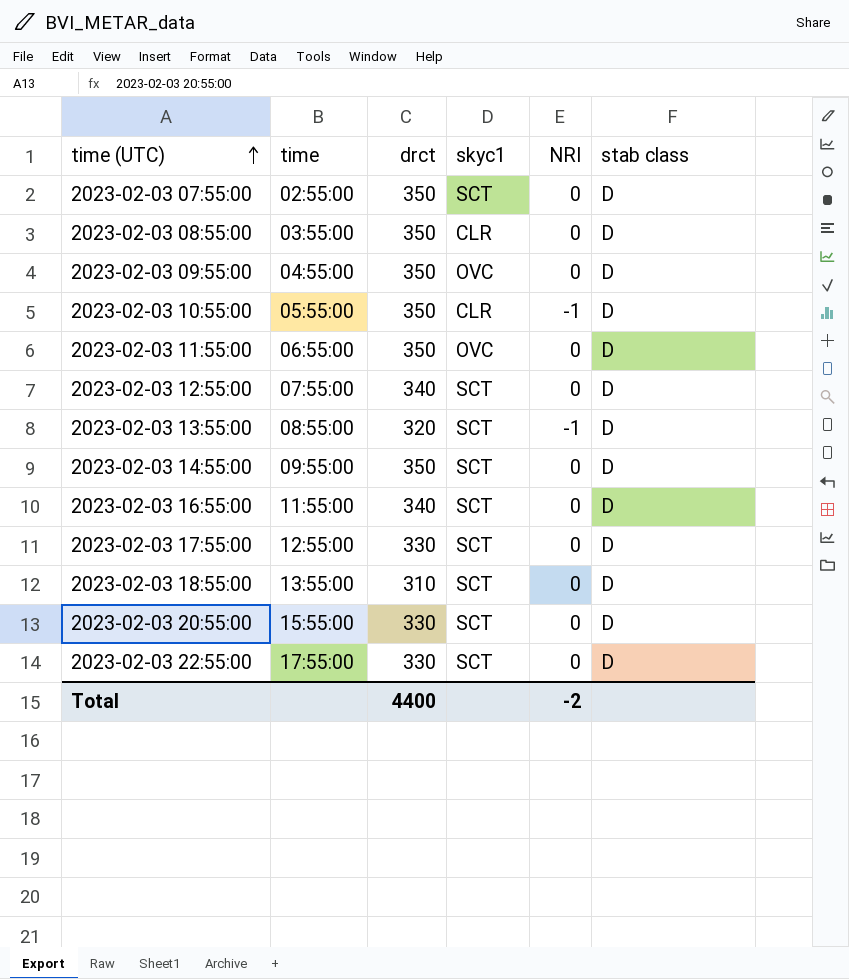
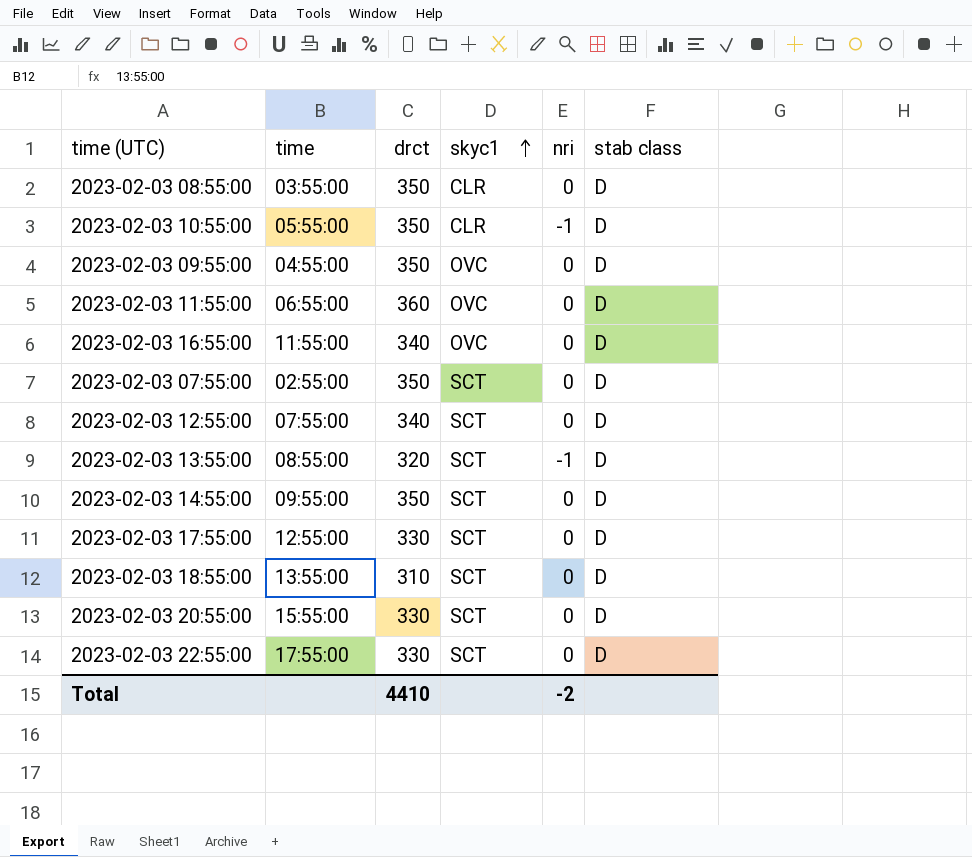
row order: time (UTC) ascending -> skyc1 ascending
column name: NRI -> nri
2023-02-03 11:55:00 | drct: 350 -> 360
2023-02-03 16:55:00 | skyc1: SCT -> OVC
Total | drct: 4400 -> 4410

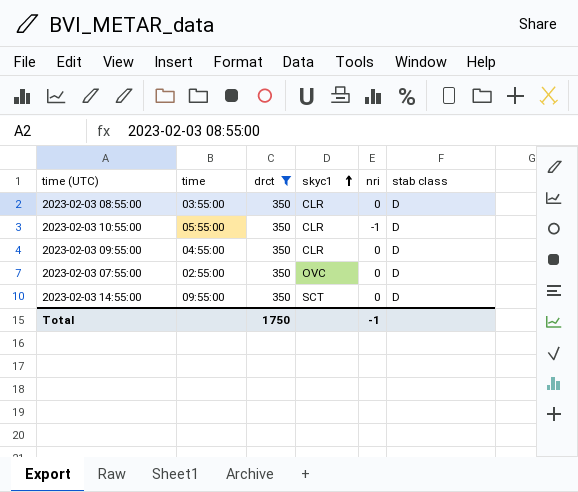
filter: none -> drct = 350
2023-02-03 09:55:00 | skyc1: OVC -> CLR
2023-02-03 07:55:00 | skyc1: SCT -> OVC
Total | drct: 4410 -> 1750
Total | nri: -2 -> -1

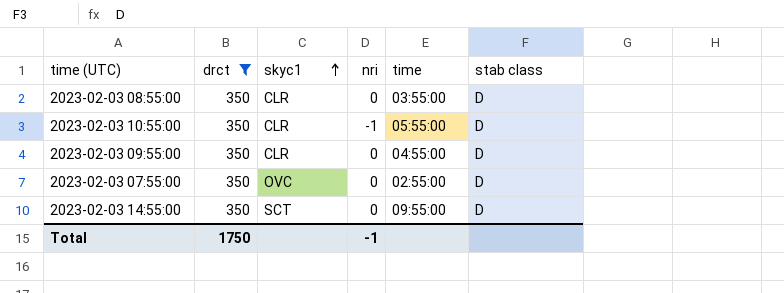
column time | position: 2 -> 5

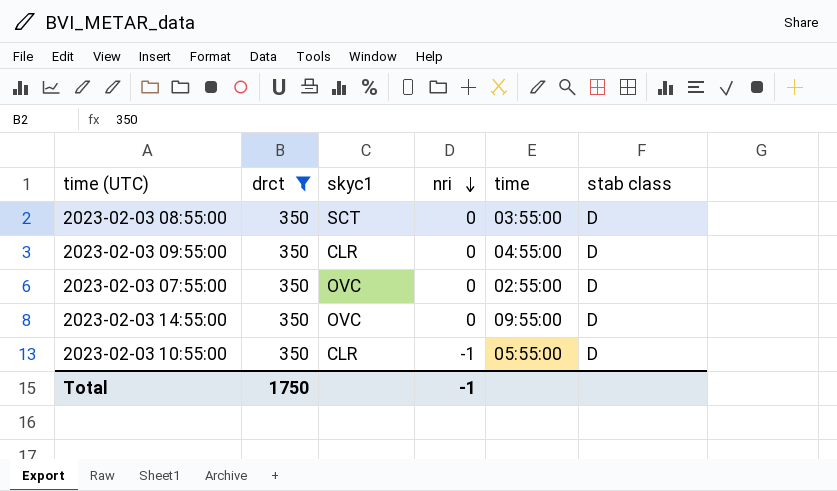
row order: skyc1 ascending -> nri descending
2023-02-03 08:55:00 | skyc1: CLR -> SCT
2023-02-03 14:55:00 | skyc1: SCT -> OVC

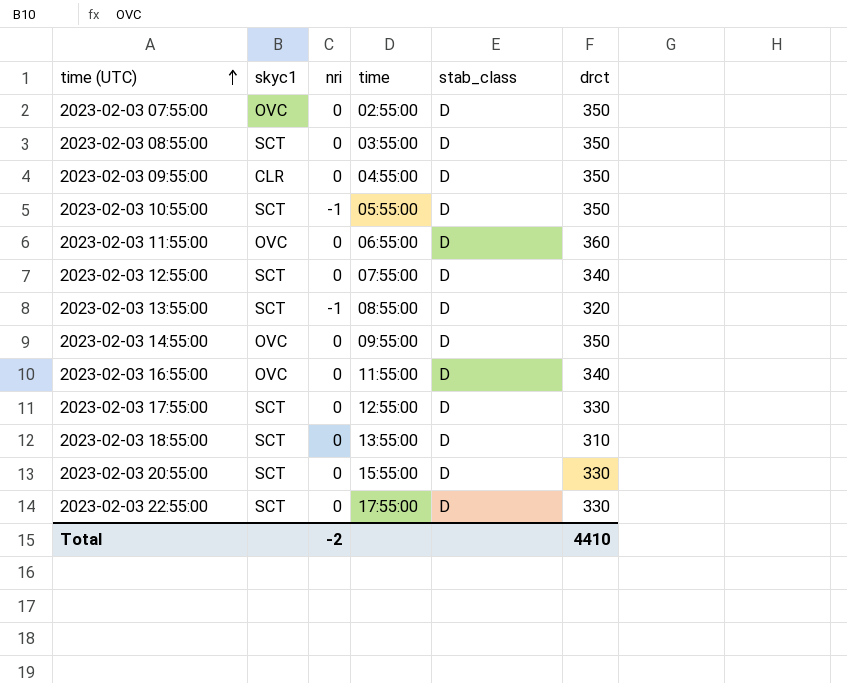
filter: drct = 350 -> none
row order: nri descending -> time (UTC) ascending
column name: stab class -> stab_class
column drct | position: 2 -> 6
2023-02-03 10:55:00 | skyc1: CLR -> SCT
Total | nri: -1 -> -2
Total | drct: 1750 -> 4410

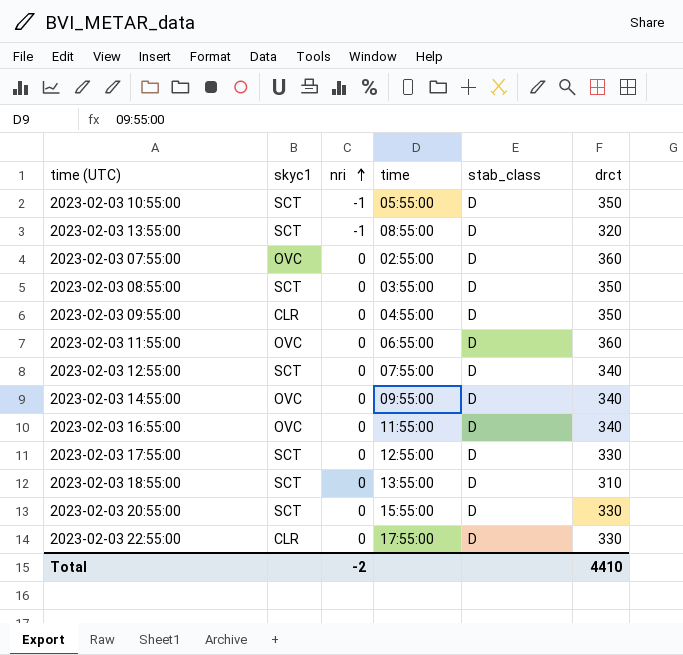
row order: time (UTC) ascending -> nri ascending
2023-02-03 07:55:00 | drct: 350 -> 360
2023-02-03 14:55:00 | drct: 350 -> 340
2023-02-03 22:55:00 | skyc1: SCT -> CLR

